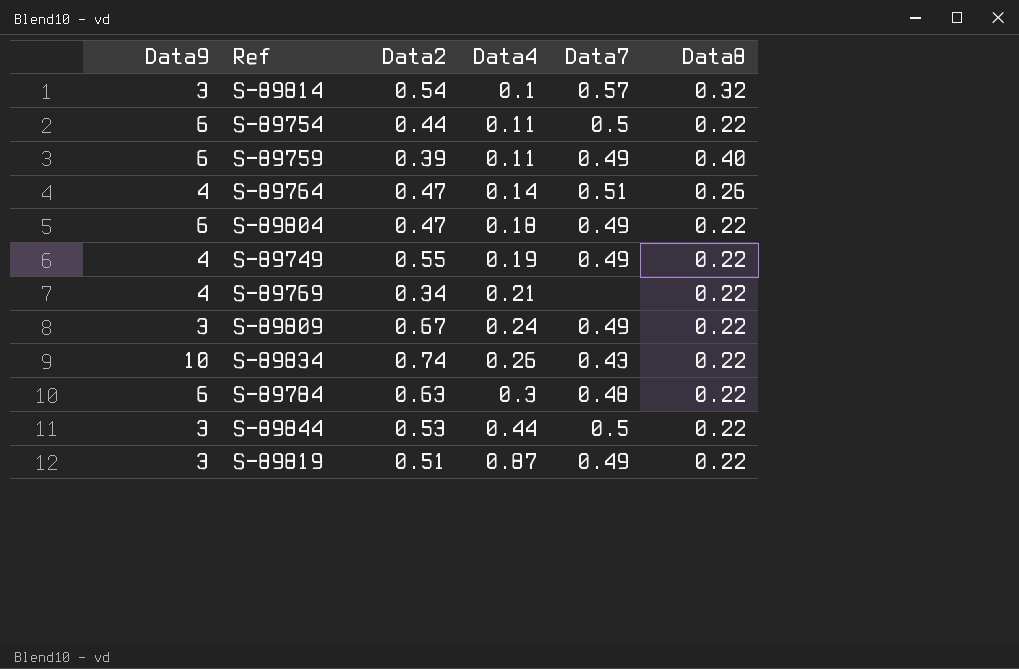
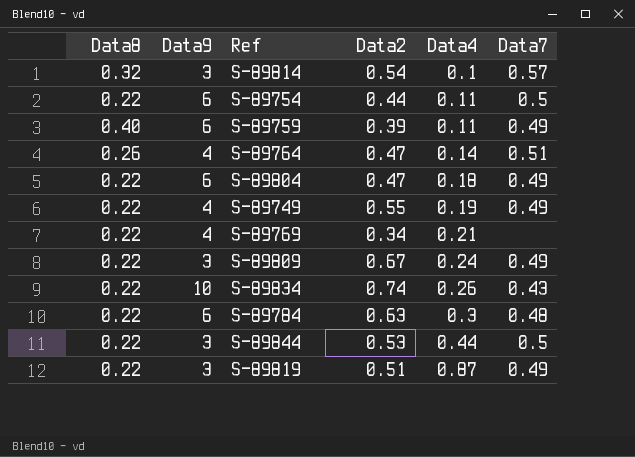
column Data8 | position: 6 -> 1

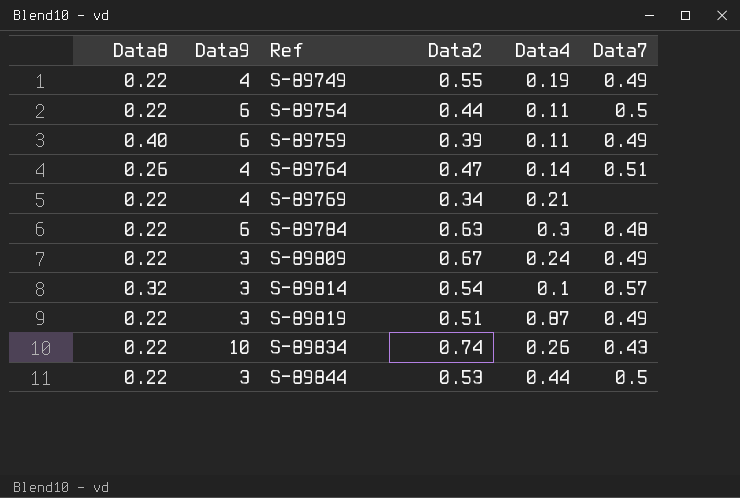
row order: Data4 ascending -> Ref ascending
row S-89804: 0.22 | 6 | 0.47 | 0.18 | 0.49 -> none

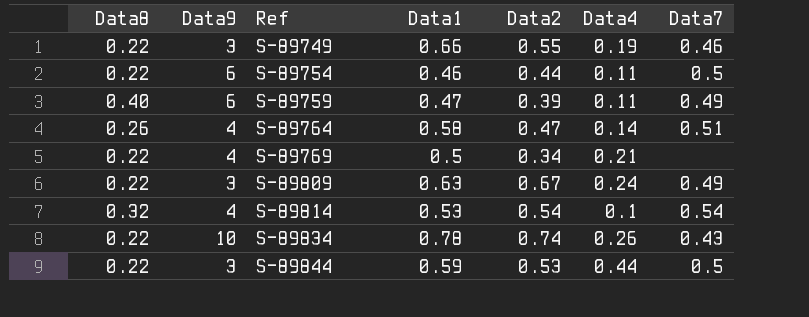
column Data1 | position: none -> 4
row S-89784: 0.22 | 6 | 0.63 | 0.3 | 0.48 -> none
row S-89819: 0.22 | 3 | 0.51 | 0.87 | 0.49 -> none
S-89749 | Data9: 4 -> 3
S-89749 | Data7: 0.49 -> 0.46
S-89814 | Data9: 3 -> 4
S-89814 | Data7: 0.57 -> 0.54

